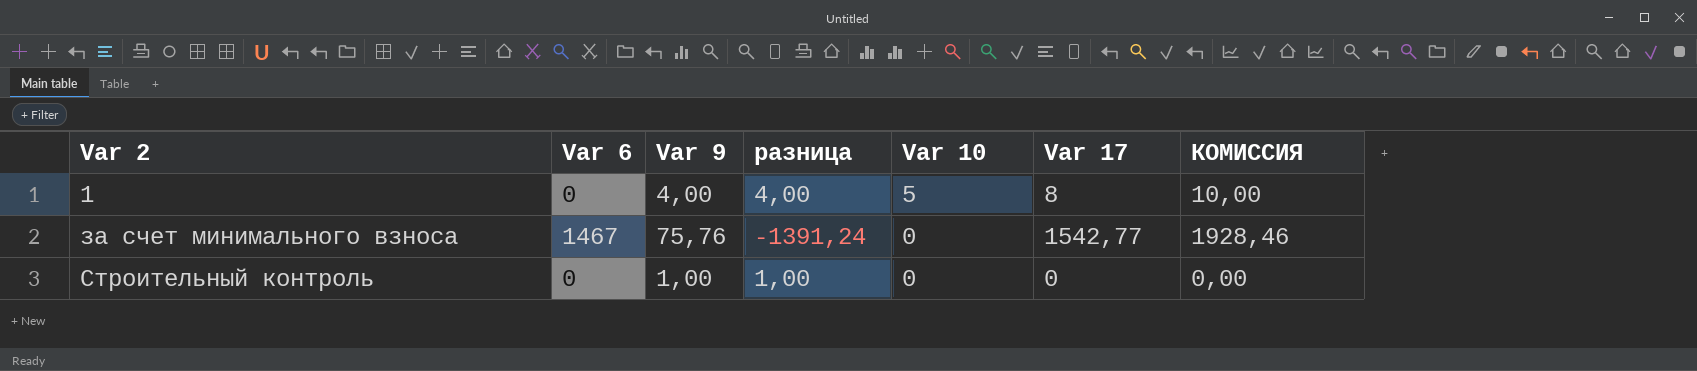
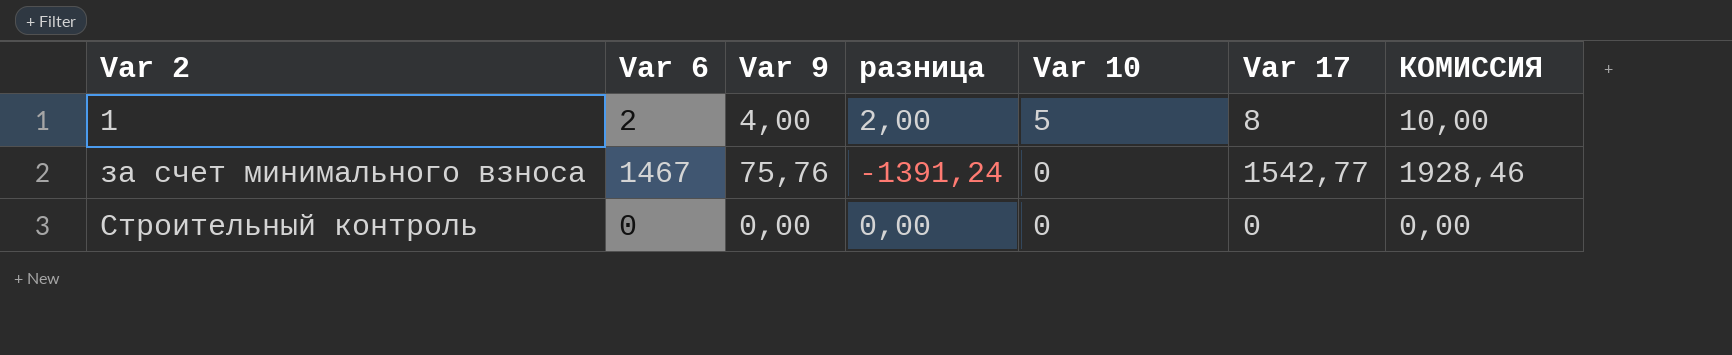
1 | Var 6: 0 -> 2
1 | разница: 4,00 -> 2,00
Строительный контроль | Var 9: 1,00 -> 0,00
Строительный контроль | разница: 1,00 -> 0,00

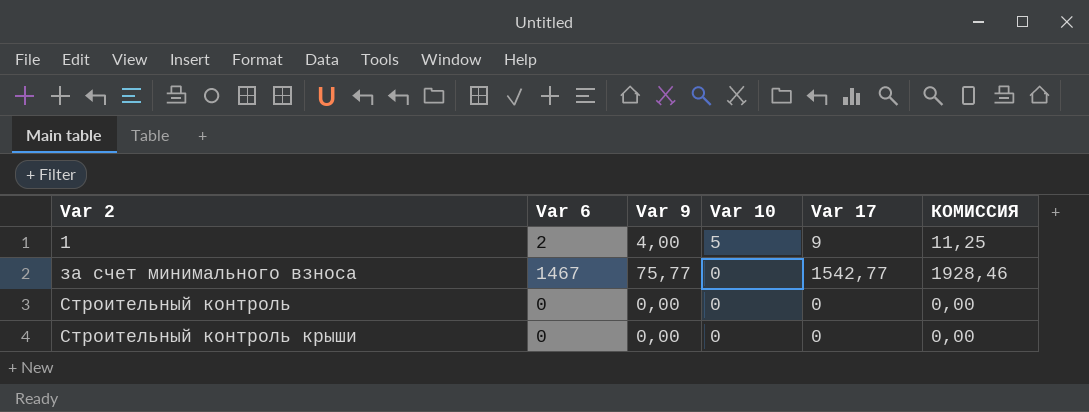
column разница | formula: [Var 9] - [Var 6] -> none
1 | Var 17: 8 -> 9
1 | КОМИССИЯ: 10,00 -> 11,25
за счет минимального взноса | Var 9: 75,76 -> 75,77
row Строительный контроль крыши: none -> 0 | 0,00 | 0 | 0 | 0,00

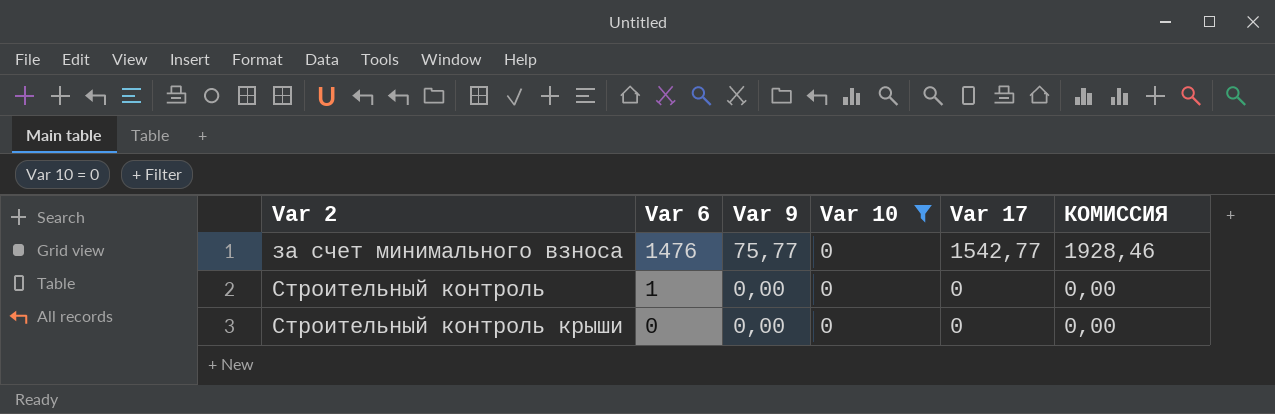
filter: none -> Var 10 = 0
за счет минимального взноса | Var 6: 1467 -> 1476
Строительный контроль | Var 6: 0 -> 1

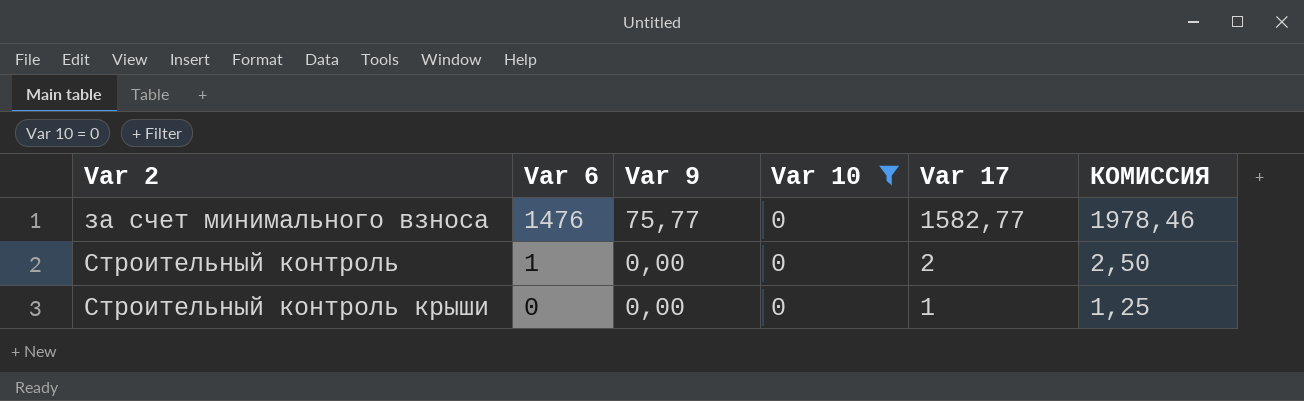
за счет минимального взноса | Var 17: 1542,77 -> 1582,77
за счет минимального взноса | КОМИССИЯ: 1928,46 -> 1978,46
Строительный контроль | Var 17: 0 -> 2
Строительный контроль | КОМИССИЯ: 0,00 -> 2,50
Строительный контроль крыши | Var 17: 0 -> 1
Строительный контроль крыши | КОМИССИЯ: 0,00 -> 1,25

